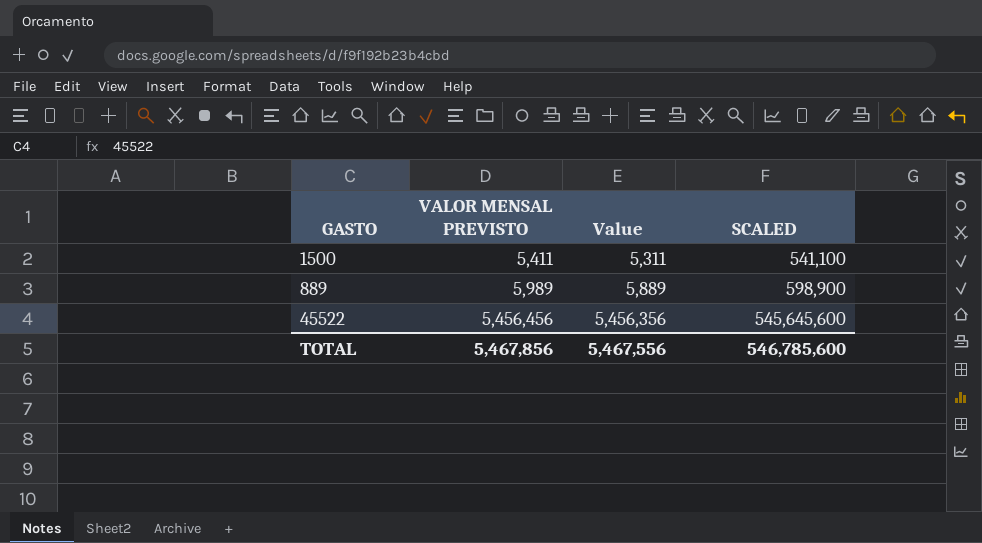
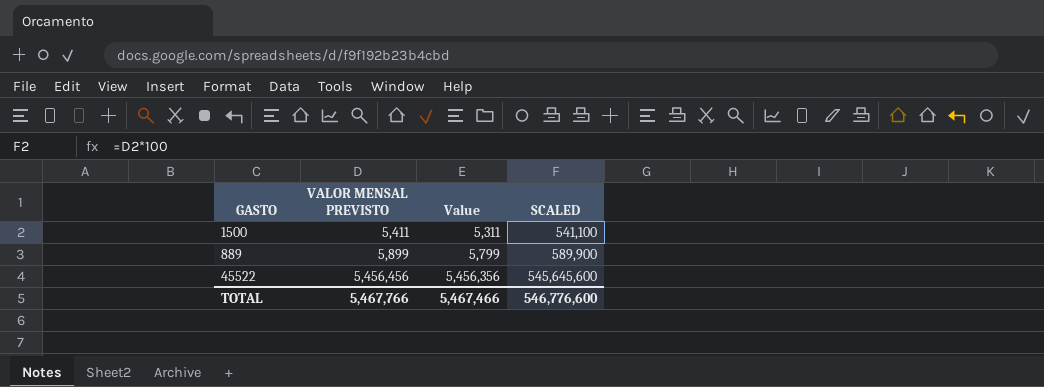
889 | VALOR MENSAL PREVISTO: 5,989 -> 5,899
889 | Value: 5,889 -> 5,799
889 | SCALED: 598,900 -> 589,900
TOTAL | VALOR MENSAL PREVISTO: 5,467,856 -> 5,467,766
TOTAL | Value: 5,467,556 -> 5,467,466
TOTAL | SCALED: 546,785,600 -> 546,776,600

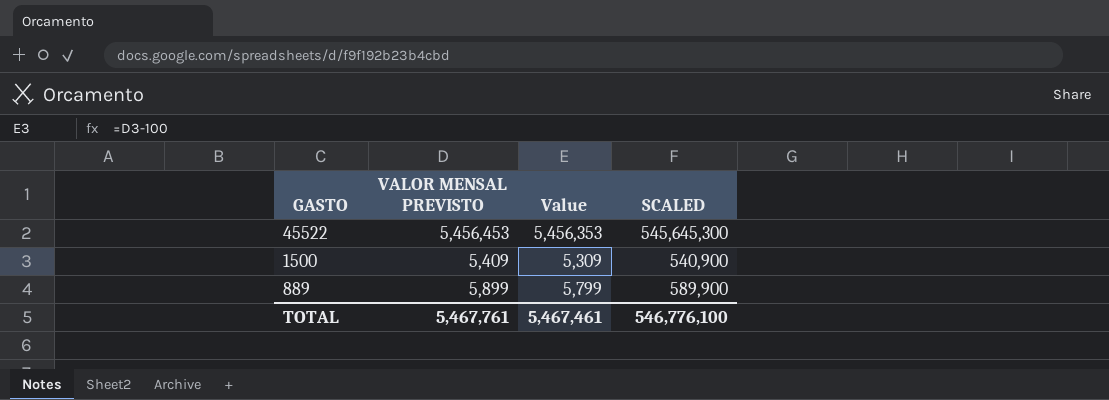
row order: VALOR MENSAL PREVISTO ascending -> GASTO descending
45522 | VALOR MENSAL PREVISTO: 5,456,456 -> 5,456,453
45522 | Value: 5,456,356 -> 5,456,353
45522 | SCALED: 545,645,600 -> 545,645,300
1500 | VALOR MENSAL PREVISTO: 5,411 -> 5,409
1500 | Value: 5,311 -> 5,309
1500 | SCALED: 541,100 -> 540,900
TOTAL | VALOR MENSAL PREVISTO: 5,467,766 -> 5,467,761
TOTAL | Value: 5,467,466 -> 5,467,461
TOTAL | SCALED: 546,776,600 -> 546,776,100

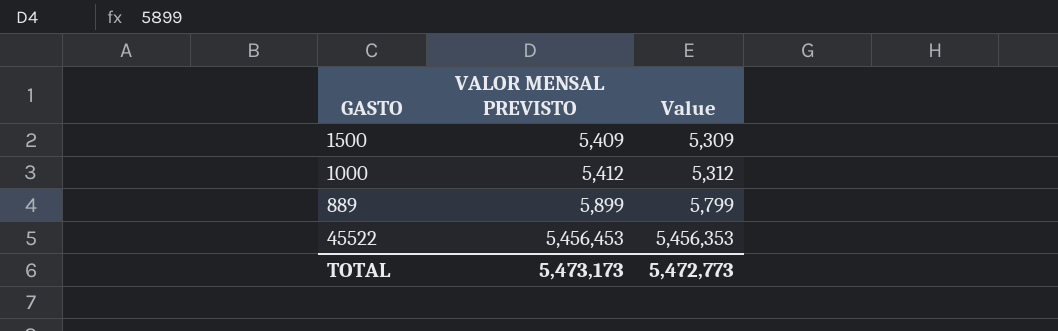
row order: GASTO descending -> VALOR MENSAL PREVISTO ascending
column SCALED | formula: [VALOR MENSAL PREVISTO] * 100 -> none
row 1000: none -> 5,412 | 5,312
TOTAL | VALOR MENSAL PREVISTO: 5,467,761 -> 5,473,173
TOTAL | Value: 5,467,461 -> 5,472,773

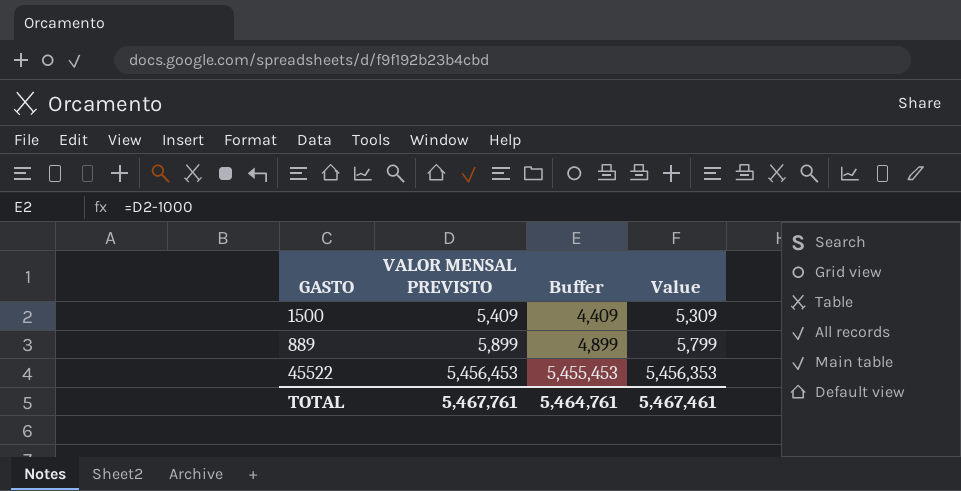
column Buffer | formula: none -> [VALOR MENSAL PREVISTO] - 1000
row 1000: 5,412 | 5,312 -> none
TOTAL | VALOR MENSAL PREVISTO: 5,473,173 -> 5,467,761
TOTAL | Value: 5,472,773 -> 5,467,461

